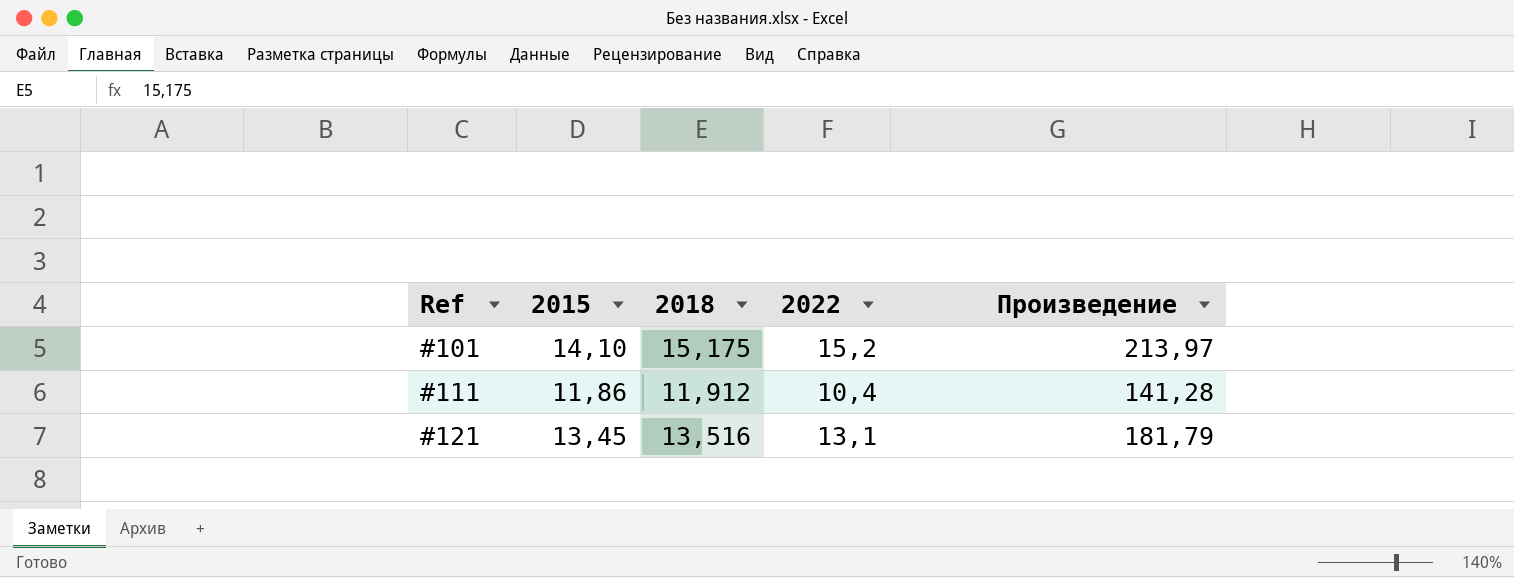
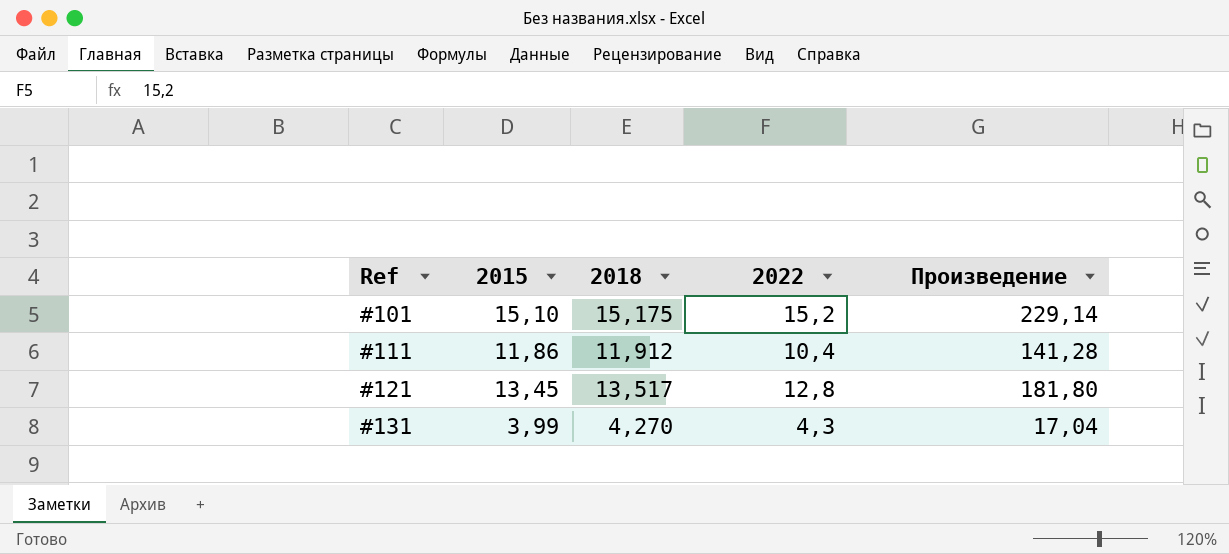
#101 | 2015: 14,10 -> 15,10
#101 | Произведение: 213,97 -> 229,14
#121 | 2018: 13,516 -> 13,517
#121 | 2022: 13,1 -> 12,8
#121 | Произведение: 181,79 -> 181,80
row #131: none -> 3,99 | 4,270 | 4,3 | 17,04

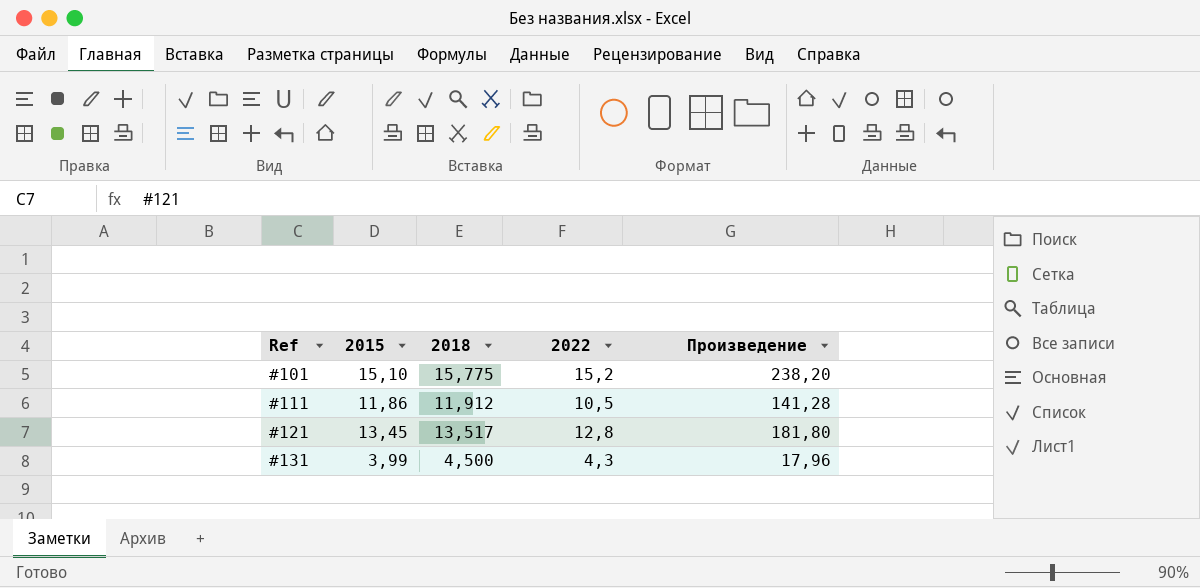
#101 | 2018: 15,175 -> 15,775
#101 | Произведение: 229,14 -> 238,20
#111 | 2022: 10,4 -> 10,5
#131 | 2018: 4,270 -> 4,500
#131 | Произведение: 17,04 -> 17,96

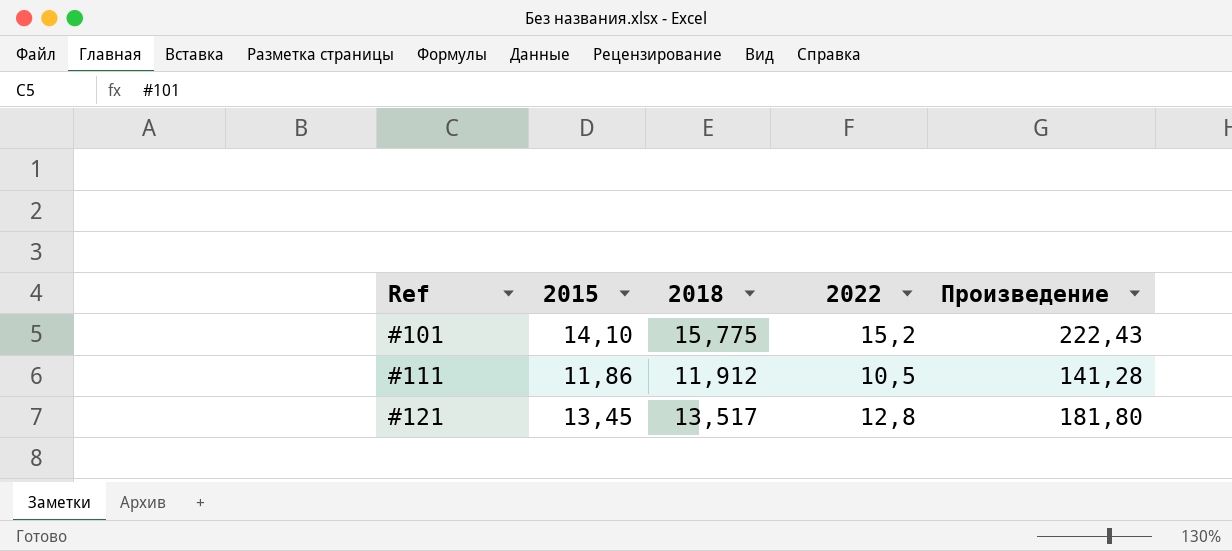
row #131: 3,99 | 4,500 | 4,3 | 17,96 -> none
#101 | 2015: 15,10 -> 14,10
#101 | Произведение: 238,20 -> 222,43

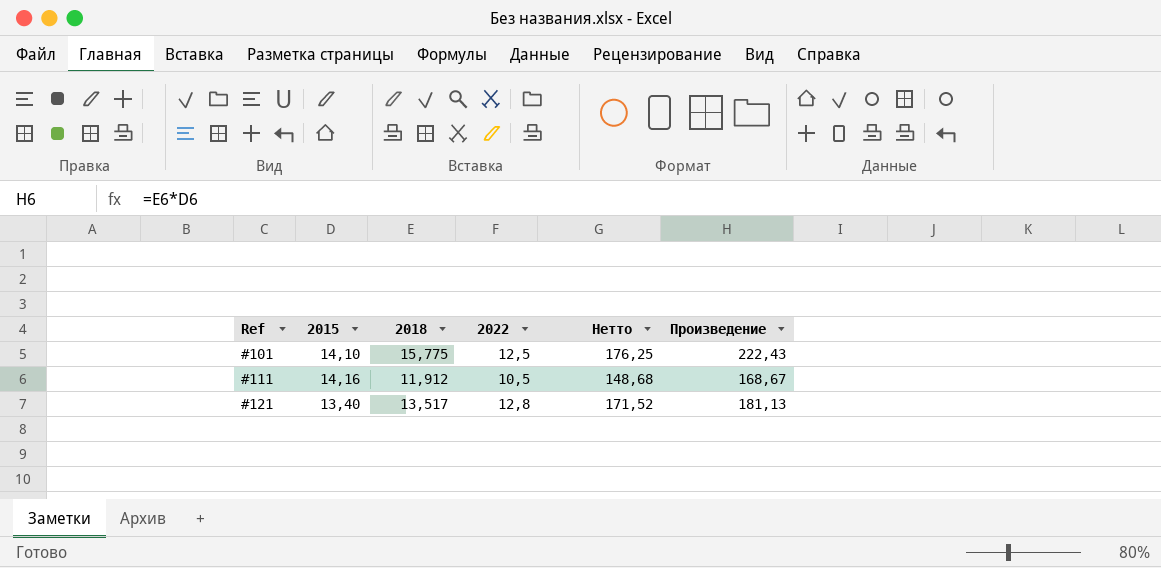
column Нетто | formula: none -> [2015] * [2022]
#101 | 2022: 15,2 -> 12,5
#111 | 2015: 11,86 -> 14,16
#111 | Произведение: 141,28 -> 168,67
#121 | 2015: 13,45 -> 13,40
#121 | Произведение: 181,80 -> 181,13

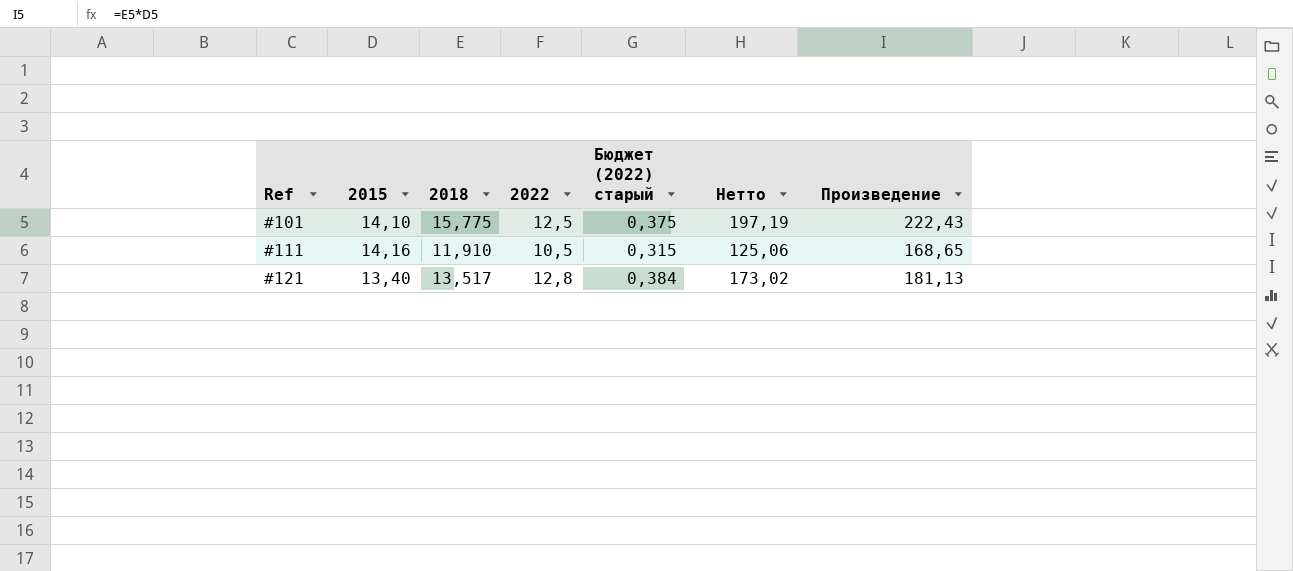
column Бюджет (2022) старый | formula: none -> [2022] * 0,03
column Нетто | formula: [2015] * [2022] -> [2018] * [2022]
#111 | 2018: 11,912 -> 11,910
#111 | Произведение: 168,67 -> 168,65

